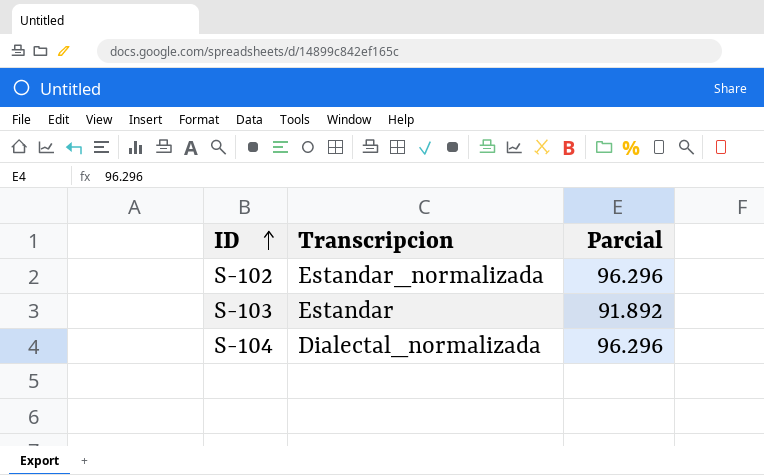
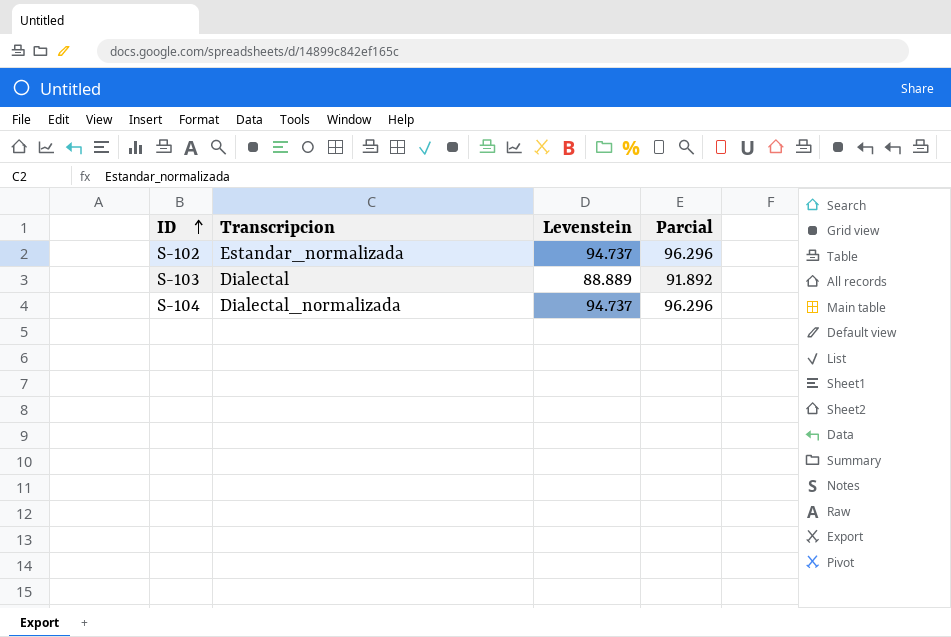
column Levenstein | position: none -> 3
S-103 | Transcripcion: Estandar -> Dialectal

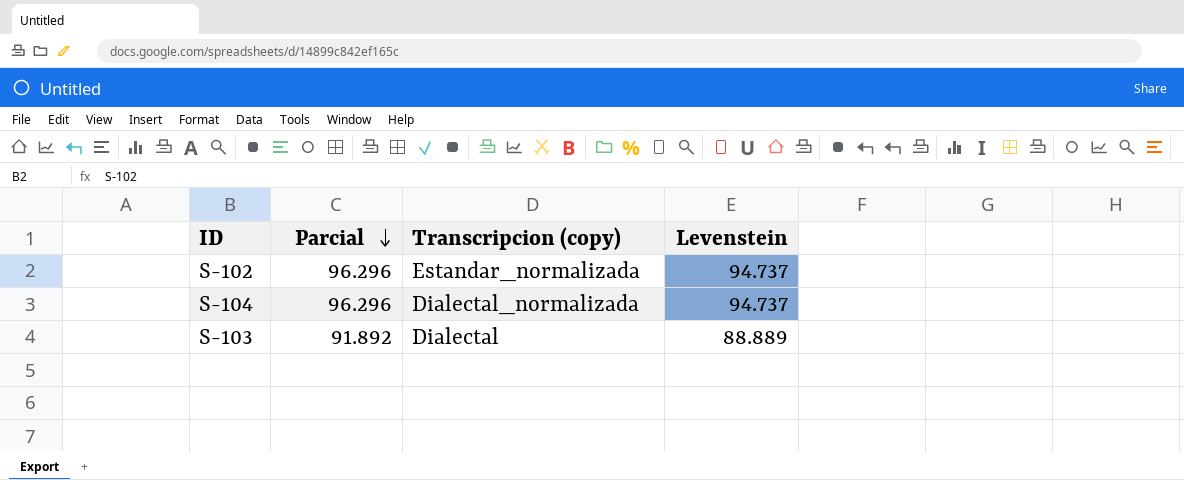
row order: ID ascending -> Parcial descending
column Parcial | position: 4 -> 2
column name: Transcripcion -> Transcripcion (copy)

